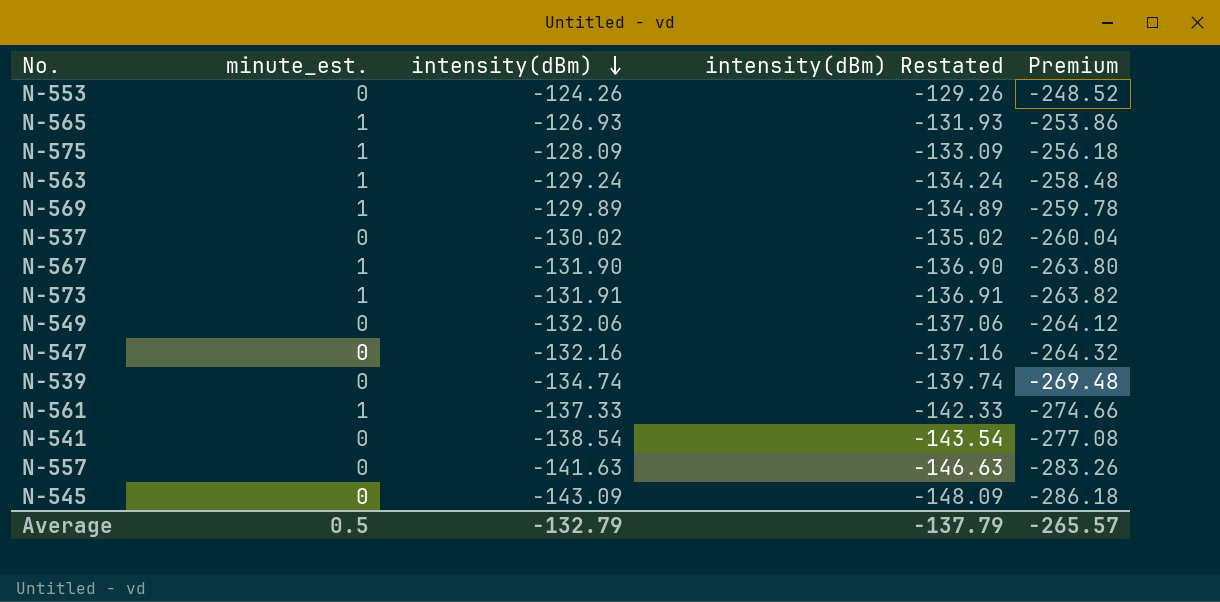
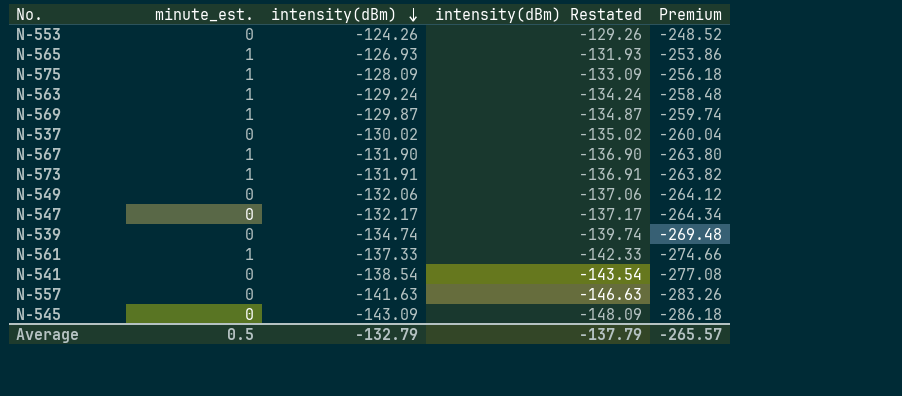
N-569 | intensity(dBm): -129.89 -> -129.87
N-569 | intensity(dBm) Restated: -134.89 -> -134.87
N-569 | Premium: -259.78 -> -259.74
N-547 | intensity(dBm): -132.16 -> -132.17
N-547 | intensity(dBm) Restated: -137.16 -> -137.17
N-547 | Premium: -264.32 -> -264.34

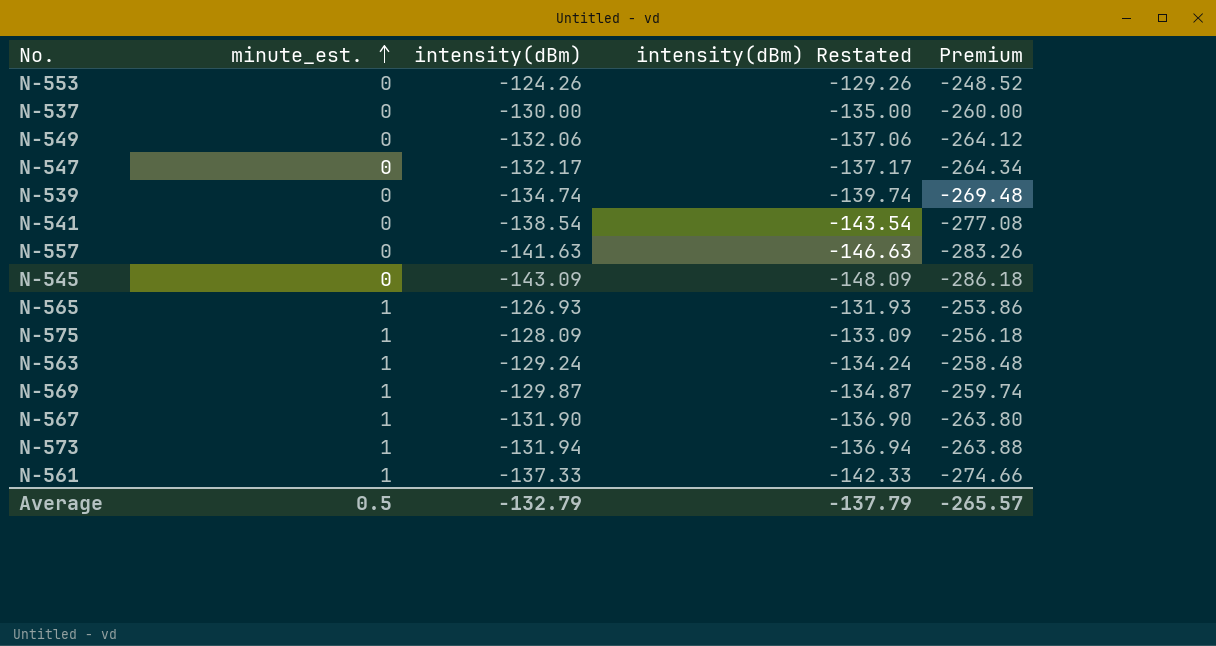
row order: intensity(dBm) descending -> minute_est. ascending
N-537 | intensity(dBm): -130.02 -> -130.00
N-537 | intensity(dBm) Restated: -135.02 -> -135.00
N-537 | Premium: -260.04 -> -260.00
N-573 | intensity(dBm): -131.91 -> -131.94
N-573 | intensity(dBm) Restated: -136.91 -> -136.94
N-573 | Premium: -263.82 -> -263.88

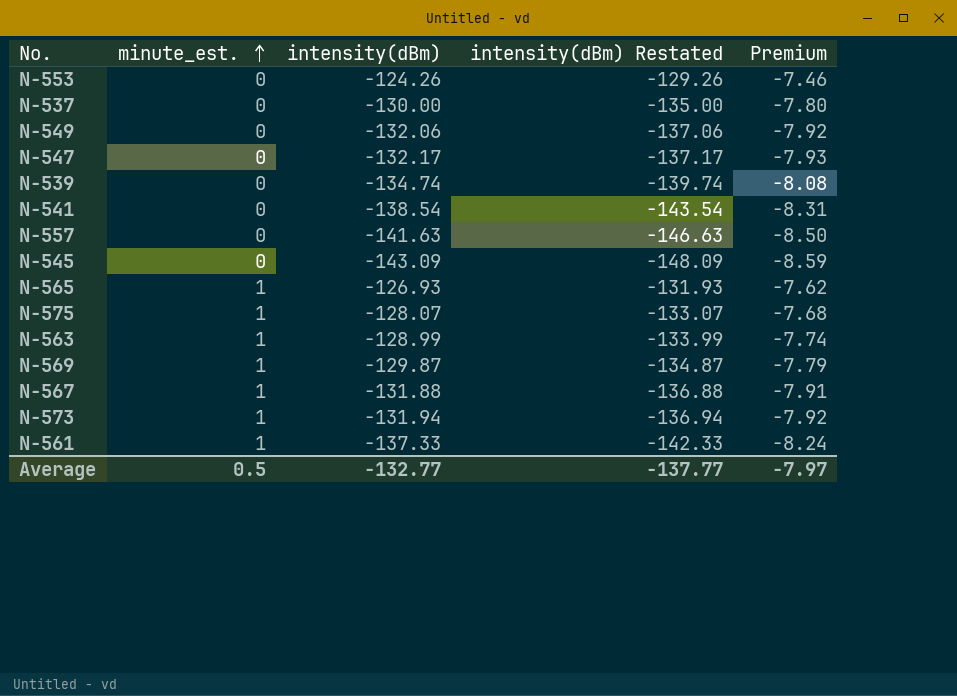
column Premium | formula: [intensity(dBm)] * 2 -> [intensity(dBm)] * 0.06
N-575 | intensity(dBm): -128.09 -> -128.07
N-575 | intensity(dBm) Restated: -133.09 -> -133.07
N-563 | intensity(dBm): -129.24 -> -128.99
N-563 | intensity(dBm) Restated: -134.24 -> -133.99
N-567 | intensity(dBm): -131.90 -> -131.88
N-567 | intensity(dBm) Restated: -136.90 -> -136.88
Average | intensity(dBm): -132.79 -> -132.77
Average | intensity(dBm) Restated: -137.79 -> -137.77
Average | Premium: -265.57 -> -7.97

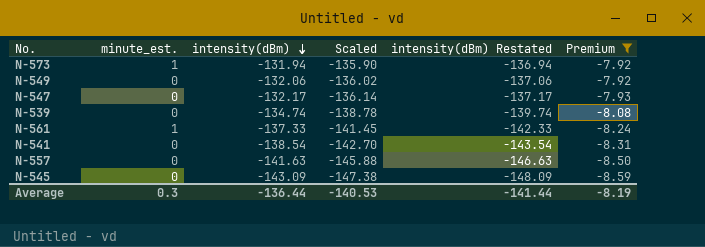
filter: none -> Premium <= -7.92
row order: minute_est. ascending -> intensity(dBm) descending
column Scaled | formula: none -> [intensity(dBm)] * 1.03
Average | minute_est.: 0.5 -> 0.3
Average | intensity(dBm): -132.77 -> -136.44
Average | intensity(dBm) Restated: -137.77 -> -141.44
Average | Premium: -7.97 -> -8.19

